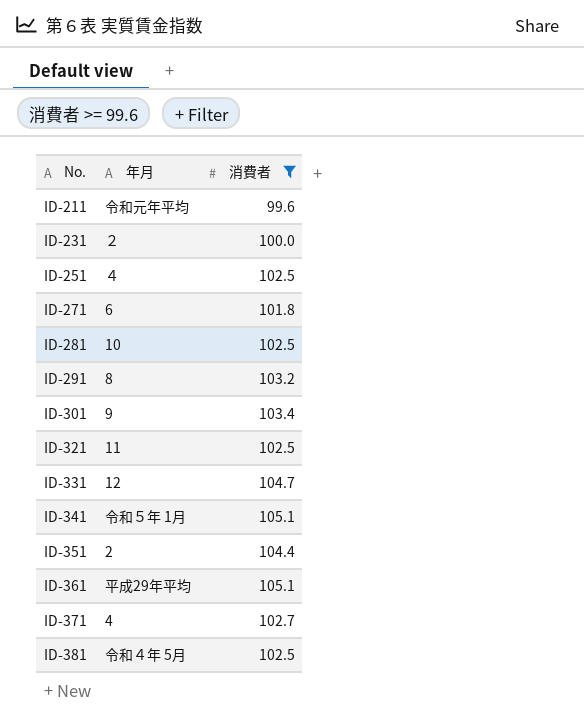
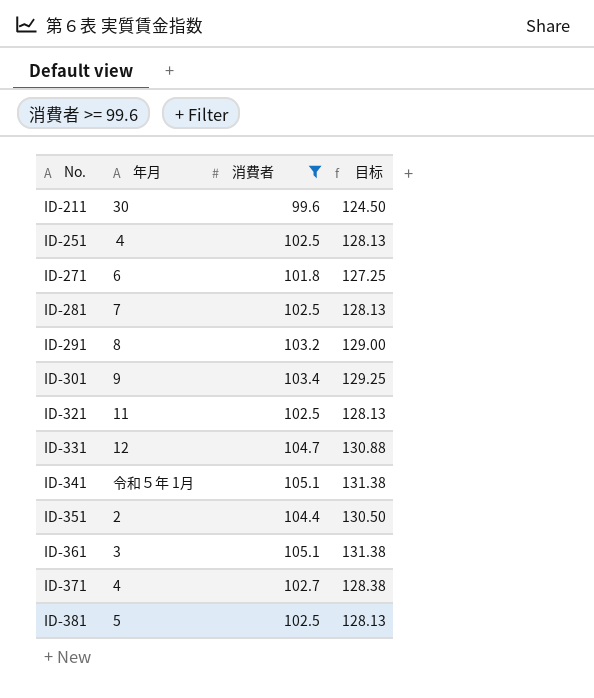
column 目标 | formula: none -> [消費者] * 1.25
row ID-231: ２ | 100.0 -> none
ID-211 | 年月: 令和元年平均 -> 30
ID-281 | 年月: 10 -> 7
ID-361 | 年月: 平成29年平均 -> 3
ID-381 | 年月: 令和４年 5月 -> 5

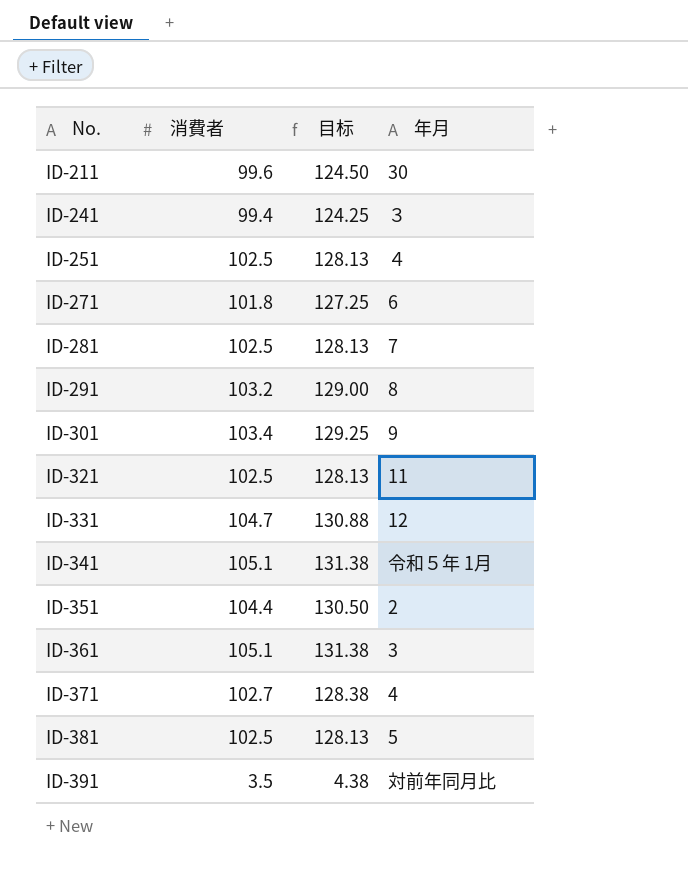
filter: 消費者 >= 99.6 -> none
column 年月 | position: 2 -> 4

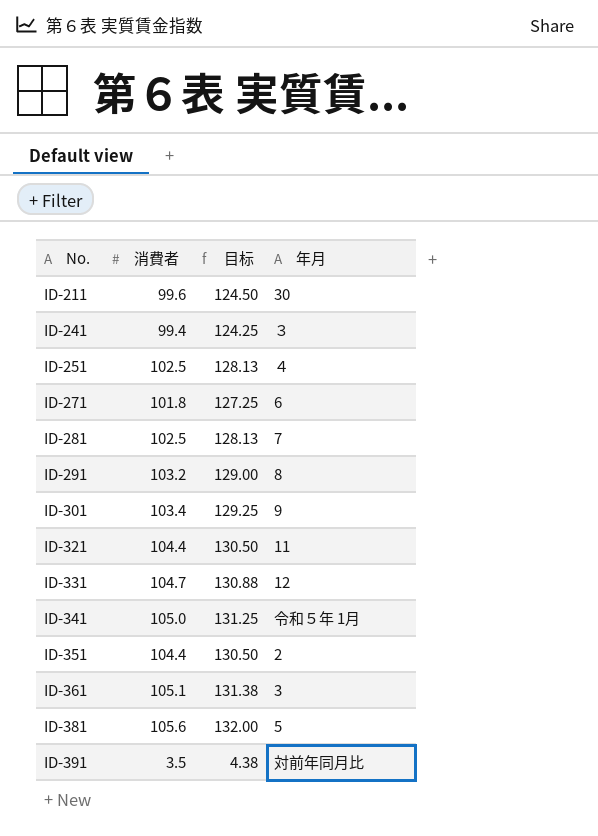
row ID-371: 102.7 | 128.38 | 4 -> none
ID-321 | 消費者: 102.5 -> 104.4
ID-321 | 目标: 128.13 -> 130.50
ID-341 | 消費者: 105.1 -> 105.0
ID-341 | 目标: 131.38 -> 131.25
ID-381 | 消費者: 102.5 -> 105.6
ID-381 | 目标: 128.13 -> 132.00

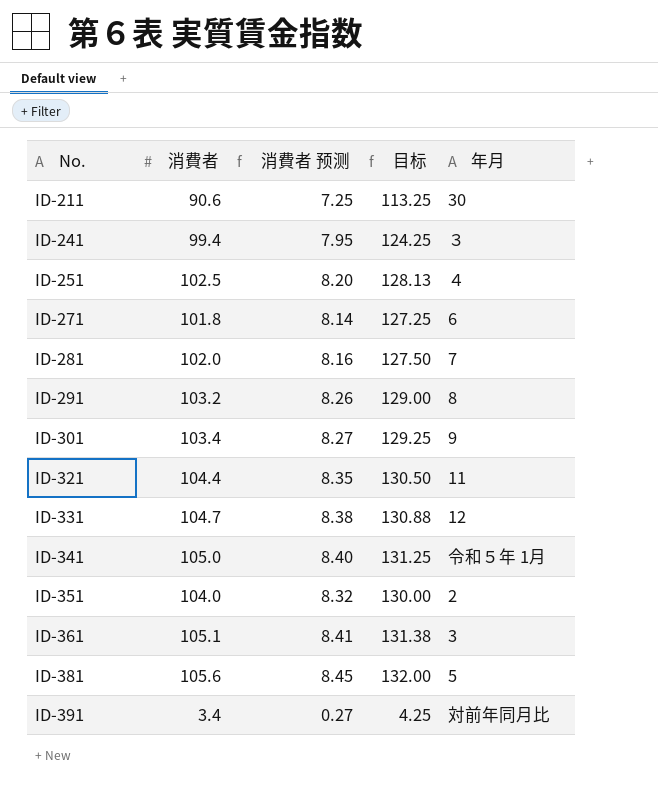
column 消費者 预测 | formula: none -> [消費者] * 0.08
ID-211 | 消費者: 99.6 -> 90.6
ID-211 | 目标: 124.50 -> 113.25
ID-281 | 消費者: 102.5 -> 102.0
ID-281 | 目标: 128.13 -> 127.50
ID-351 | 消費者: 104.4 -> 104.0
ID-351 | 目标: 130.50 -> 130.00
ID-391 | 消費者: 3.5 -> 3.4
ID-391 | 目标: 4.38 -> 4.25

